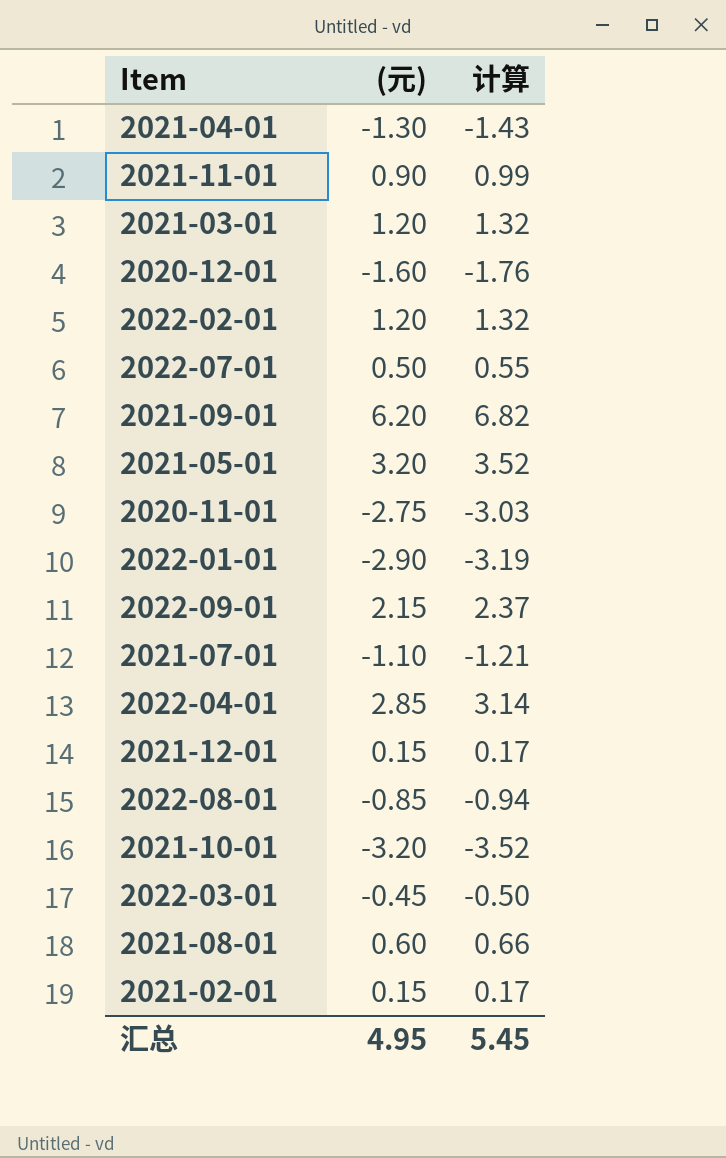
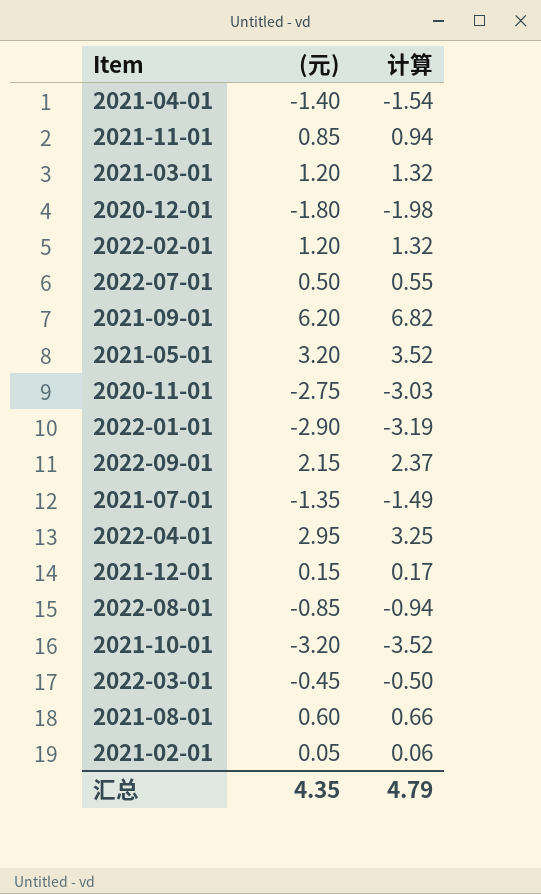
2021-04-01 | (元): -1.30 -> -1.40
2021-04-01 | 计算: -1.43 -> -1.54
2021-11-01 | (元): 0.90 -> 0.85
2021-11-01 | 计算: 0.99 -> 0.94
2020-12-01 | (元): -1.60 -> -1.80
2020-12-01 | 计算: -1.76 -> -1.98
2021-07-01 | (元): -1.10 -> -1.35
2021-07-01 | 计算: -1.21 -> -1.49
2022-04-01 | (元): 2.85 -> 2.95
2022-04-01 | 计算: 3.14 -> 3.25
2021-02-01 | (元): 0.15 -> 0.05
2021-02-01 | 计算: 0.17 -> 0.06
汇总 | (元): 4.95 -> 4.35
汇总 | 计算: 5.45 -> 4.79

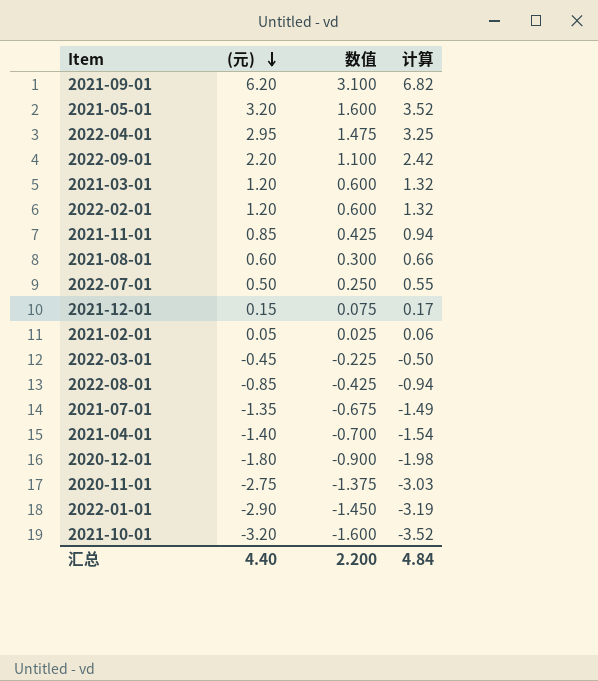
row order: none -> (元) descending
column 数值 | formula: none -> [(元)] * 0.5
2022-09-01 | (元): 2.15 -> 2.20
2022-09-01 | 计算: 2.37 -> 2.42
汇总 | (元): 4.35 -> 4.40
汇总 | 计算: 4.79 -> 4.84

